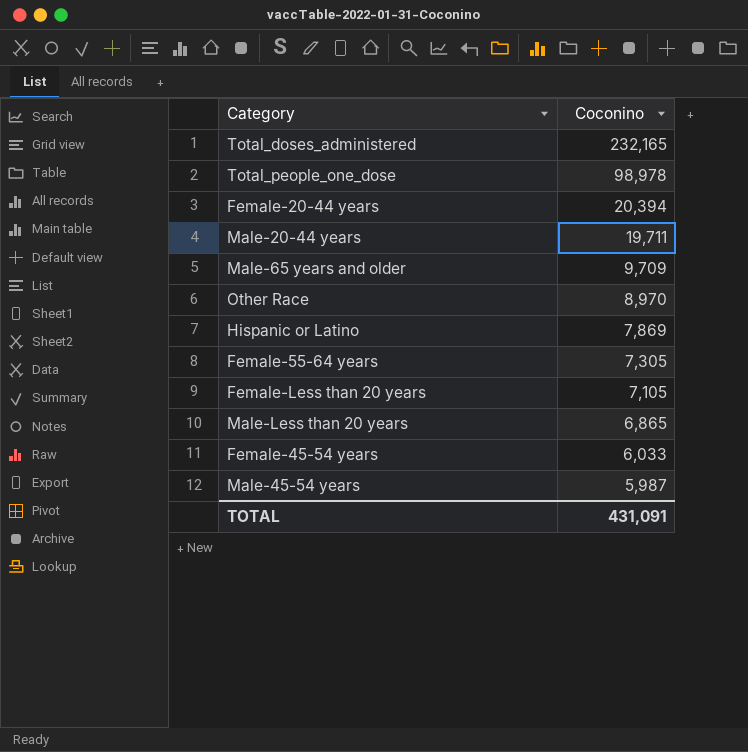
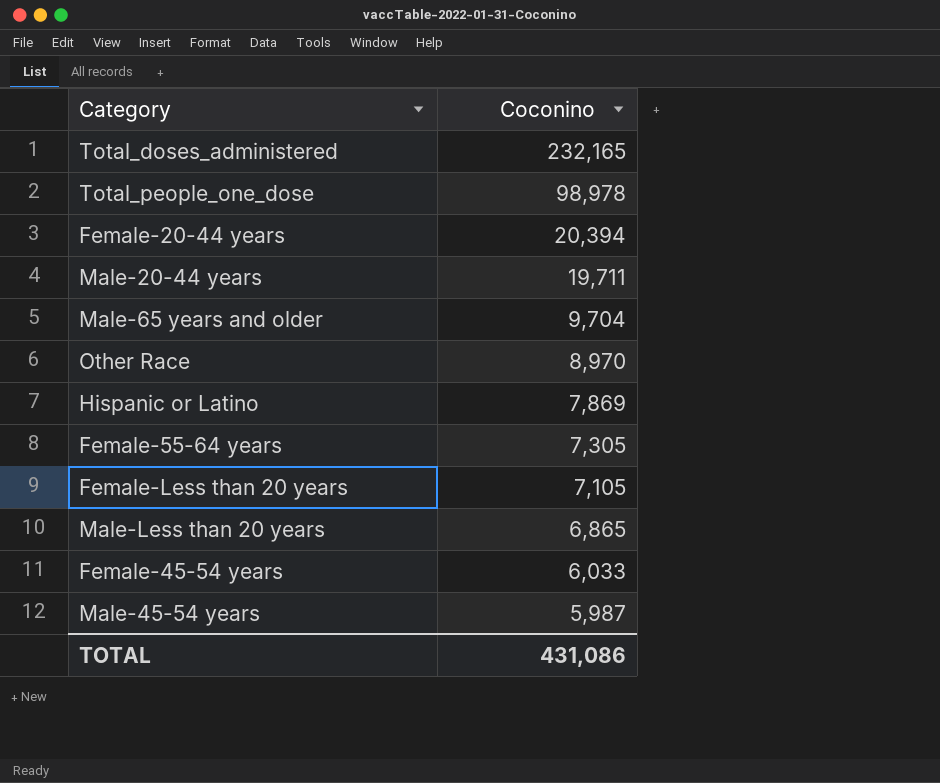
Male-65 years and older | Coconino: 9,709 -> 9,704
TOTAL | Coconino: 431,091 -> 431,086

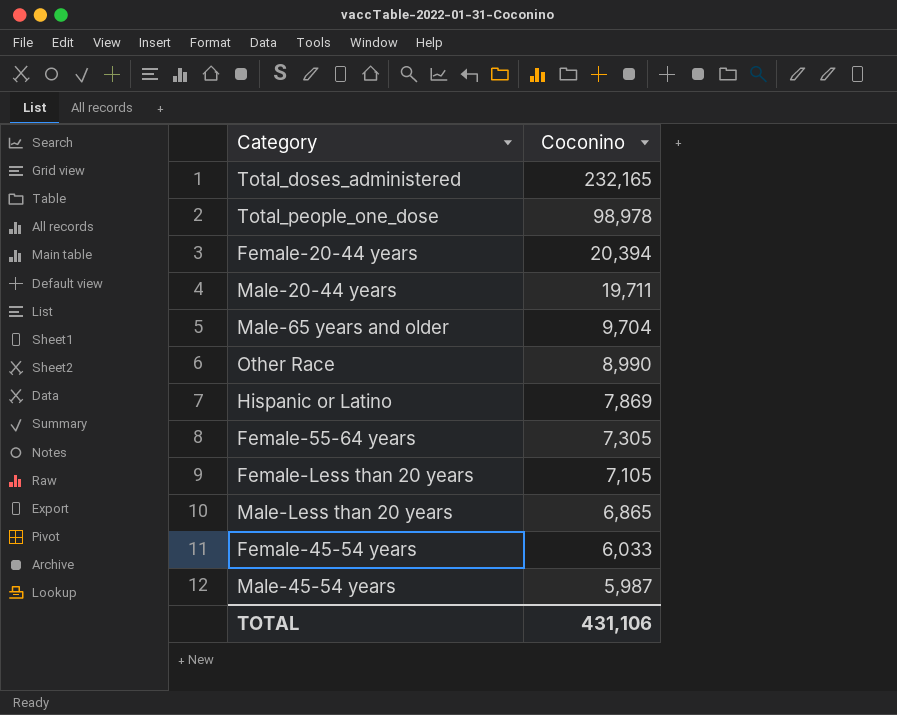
Other Race | Coconino: 8,970 -> 8,990
TOTAL | Coconino: 431,086 -> 431,106

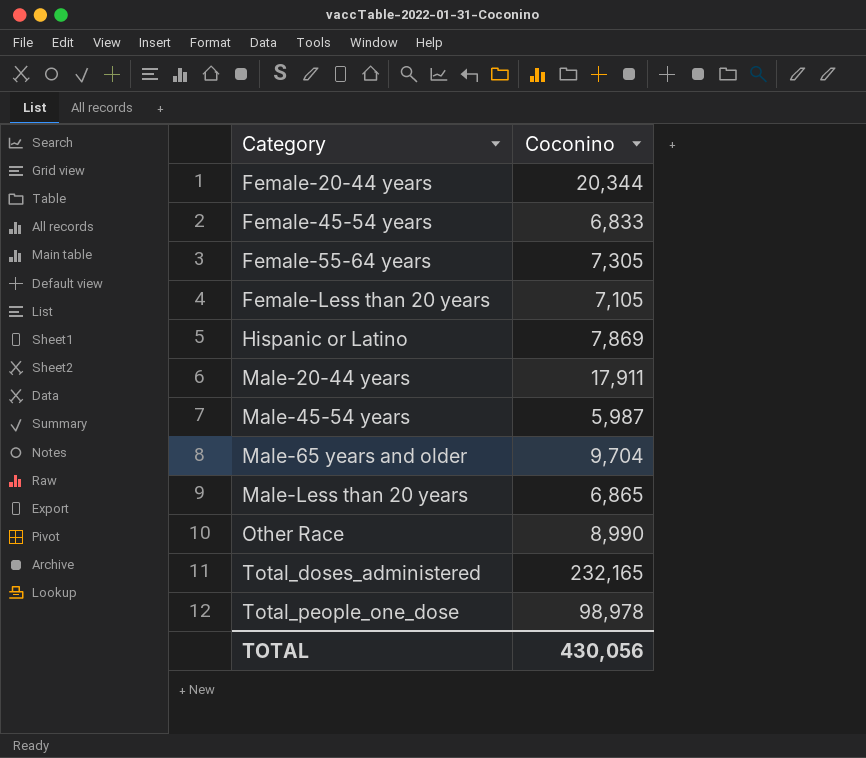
row order: Coconino descending -> Category ascending
Female-20-44 years | Coconino: 20,394 -> 20,344
Female-45-54 years | Coconino: 6,033 -> 6,833
Male-20-44 years | Coconino: 19,711 -> 17,911
TOTAL | Coconino: 431,106 -> 430,056

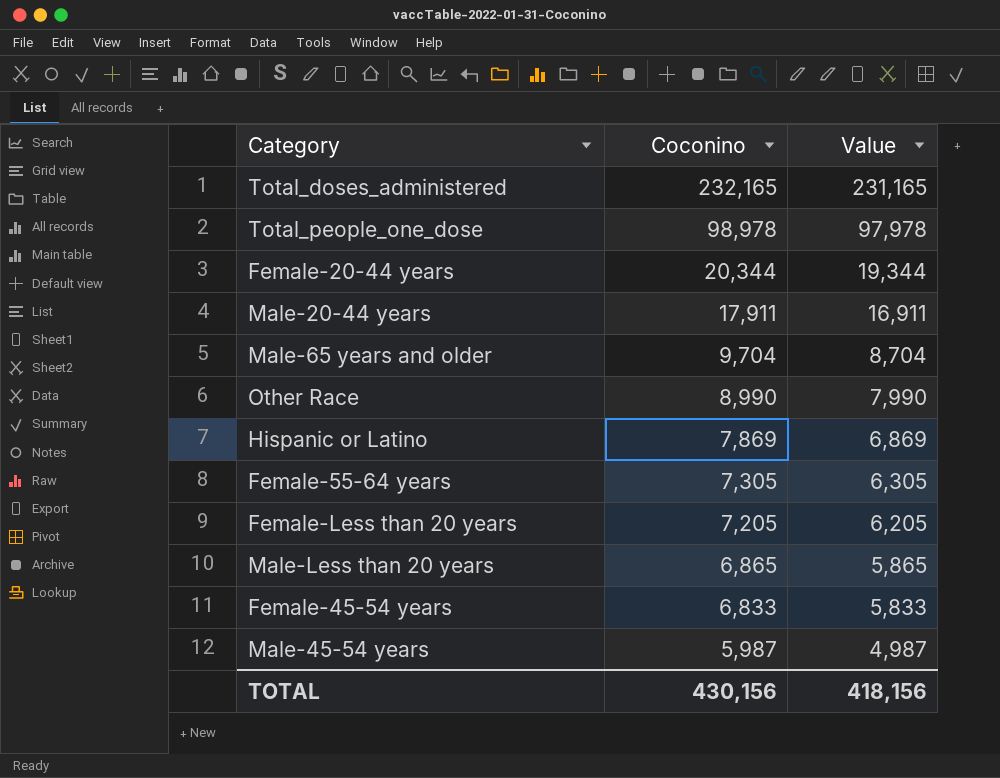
row order: Category ascending -> Coconino descending
column Value | formula: none -> [Coconino] - 1000
Female-Less than 20 years | Coconino: 7,105 -> 7,205
TOTAL | Coconino: 430,056 -> 430,156

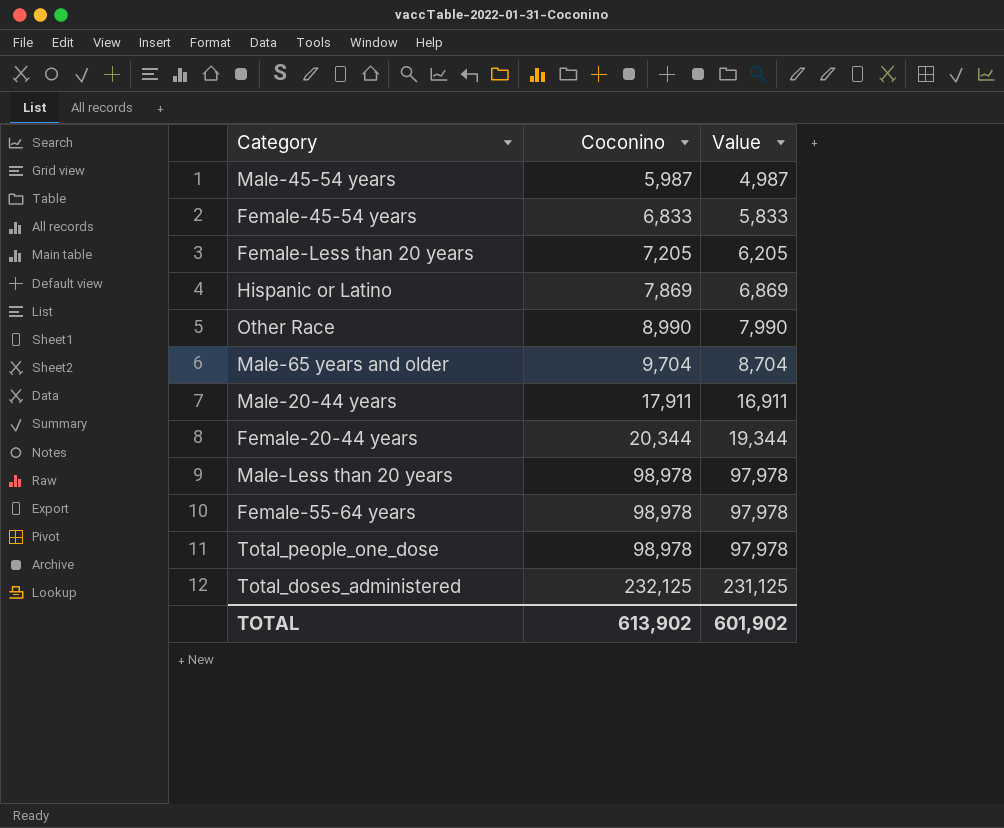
row order: Coconino descending -> Coconino ascending
Male-Less than 20 years | Coconino: 6,865 -> 98,978
Male-Less than 20 years | Value: 5,865 -> 97,978
Female-55-64 years | Coconino: 7,305 -> 98,978
Female-55-64 years | Value: 6,305 -> 97,978
Total_doses_administered | Coconino: 232,165 -> 232,125
Total_doses_administered | Value: 231,165 -> 231,125
TOTAL | Coconino: 430,156 -> 613,902
TOTAL | Value: 418,156 -> 601,902

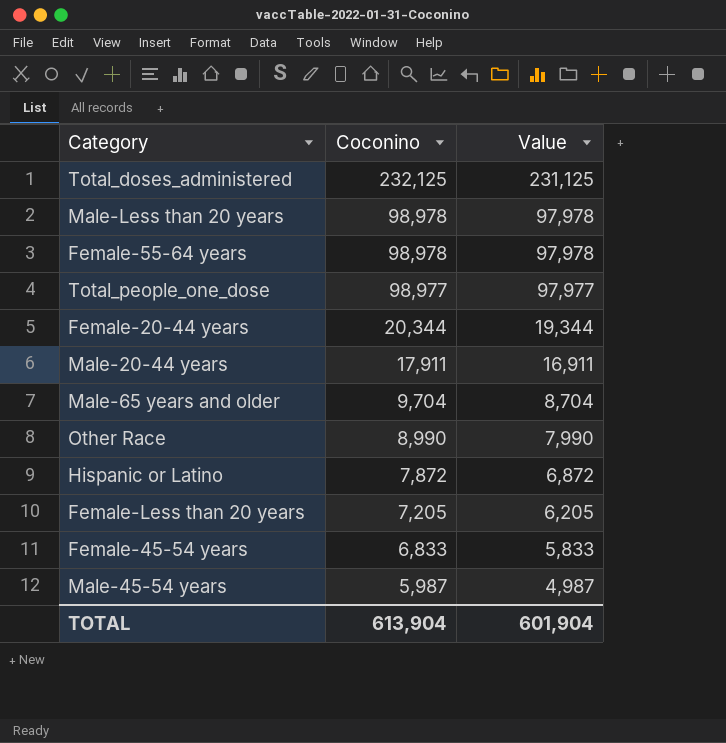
row order: Coconino ascending -> Coconino descending
Total_people_one_dose | Coconino: 98,978 -> 98,977
Total_people_one_dose | Value: 97,978 -> 97,977
Hispanic or Latino | Coconino: 7,869 -> 7,872
Hispanic or Latino | Value: 6,869 -> 6,872
TOTAL | Coconino: 613,902 -> 613,904
TOTAL | Value: 601,902 -> 601,904

